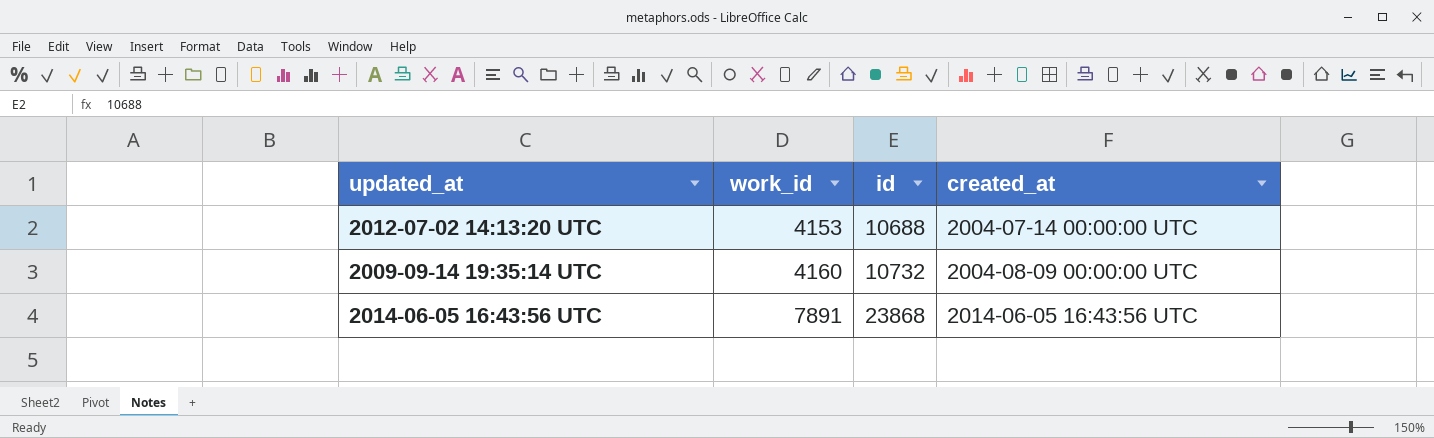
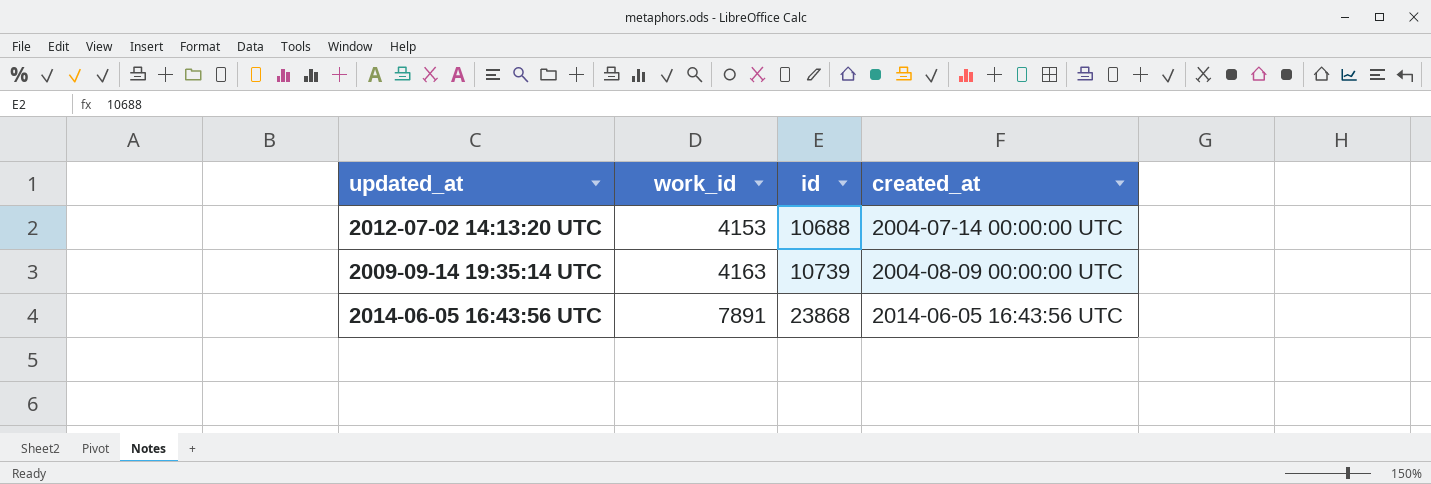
2009-09-14 19:35:14 UTC | work_id: 4160 -> 4163
2009-09-14 19:35:14 UTC | id: 10732 -> 10739

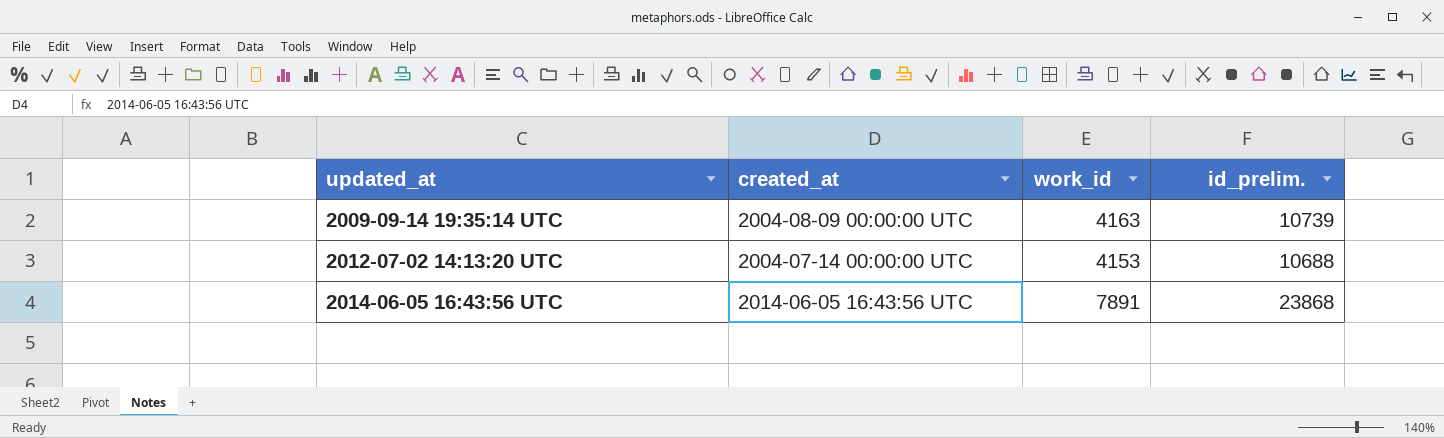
row order: work_id ascending -> updated_at ascending
column created_at | position: 4 -> 2
column name: id -> id_prelim.

